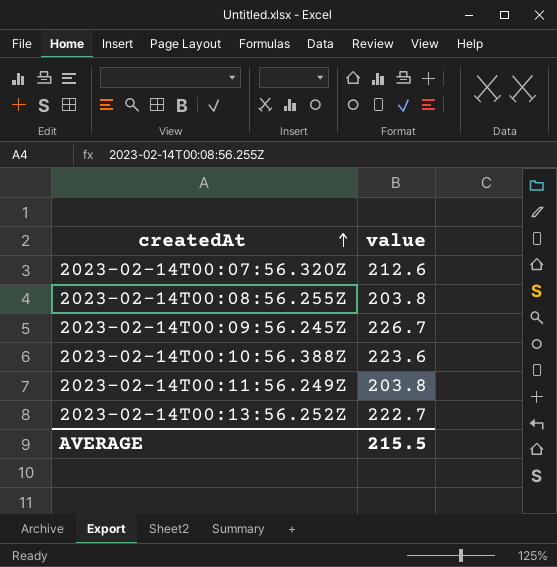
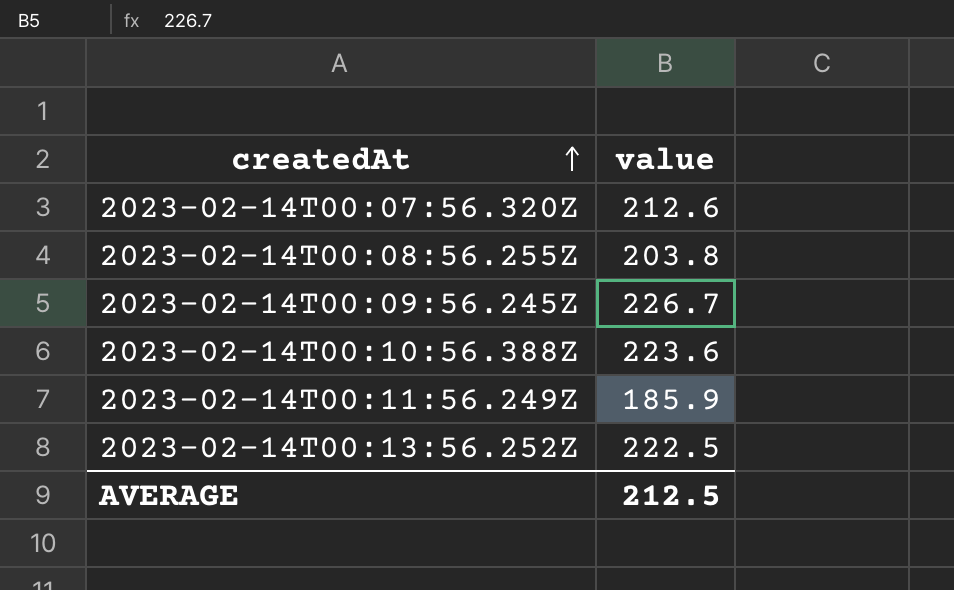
2023-02-14T00:11:56.249Z | value: 203.8 -> 185.9
2023-02-14T00:13:56.252Z | value: 222.7 -> 222.5
AVERAGE | value: 215.5 -> 212.5

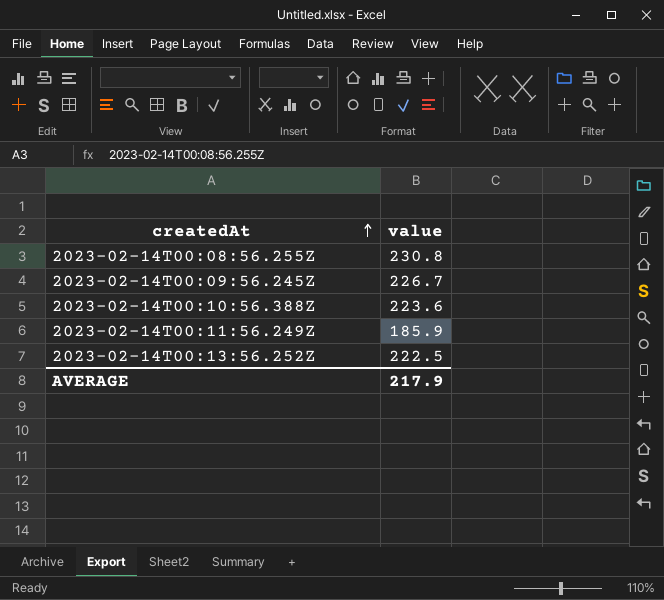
row 2023-02-14T00:07:56.320Z: 212.6 -> none
2023-02-14T00:08:56.255Z | value: 203.8 -> 230.8
AVERAGE | value: 212.5 -> 217.9

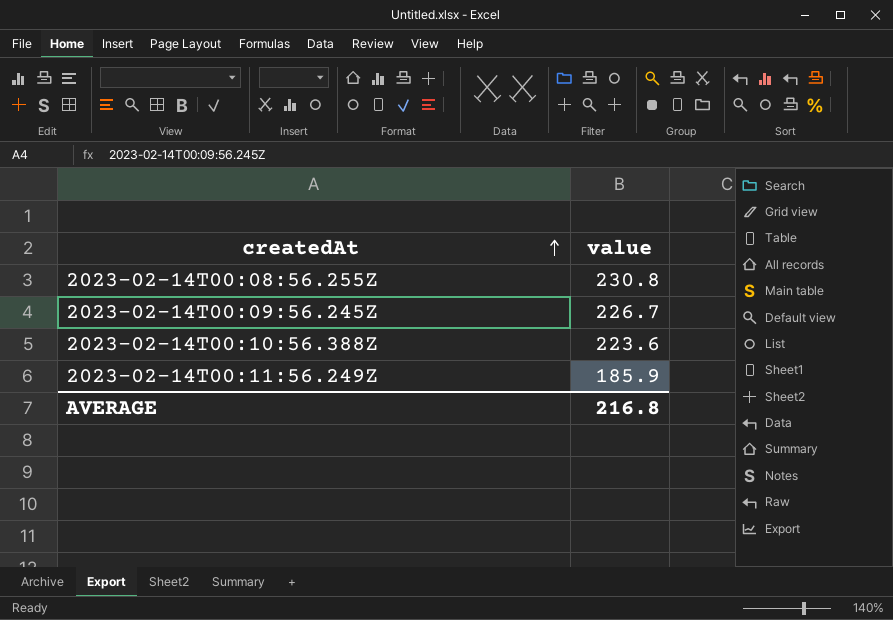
row 2023-02-14T00:13:56.252Z: 222.5 -> none
AVERAGE | value: 217.9 -> 216.8

